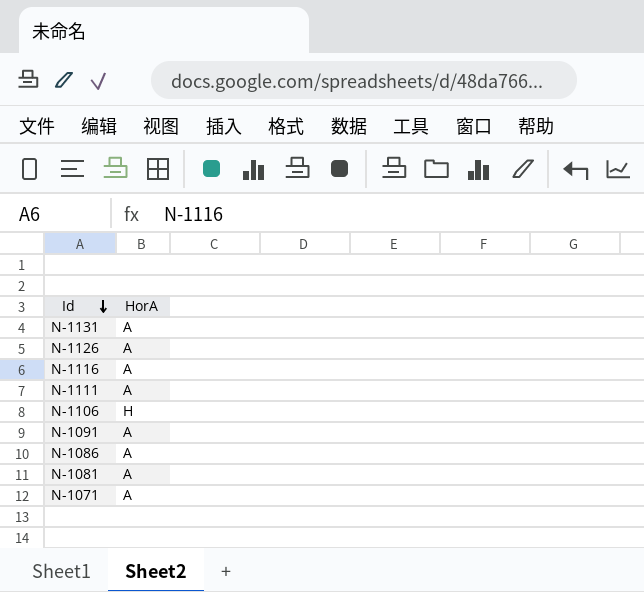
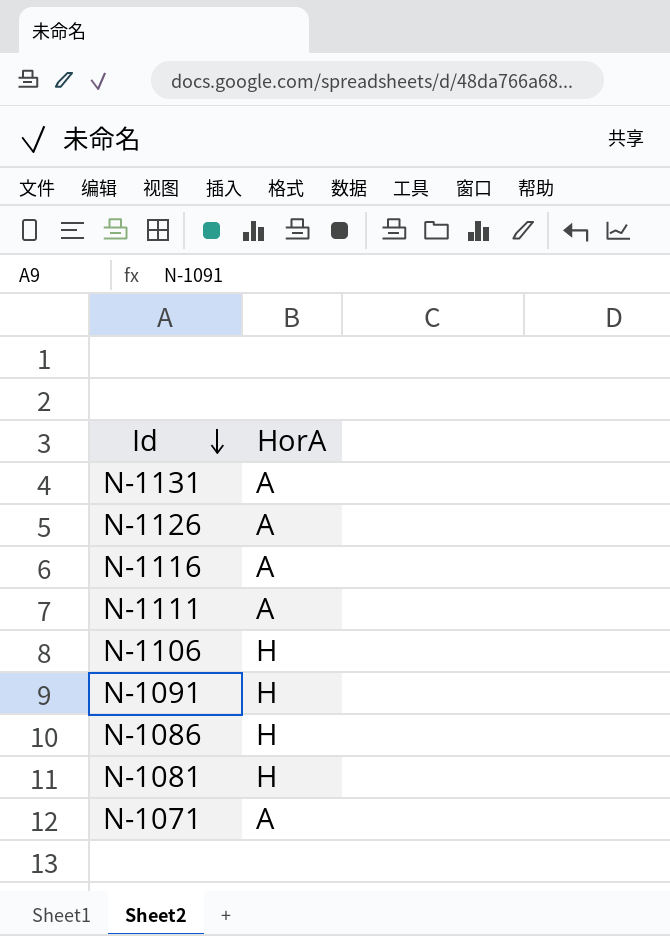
N-1091 | HorA: A -> H
N-1086 | HorA: A -> H
N-1081 | HorA: A -> H

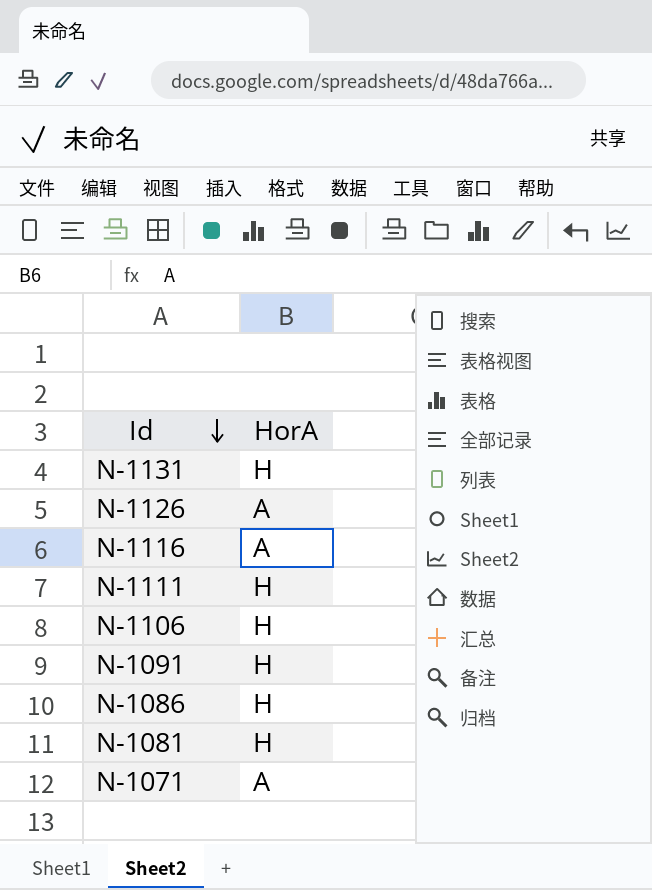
N-1131 | HorA: A -> H
N-1111 | HorA: A -> H

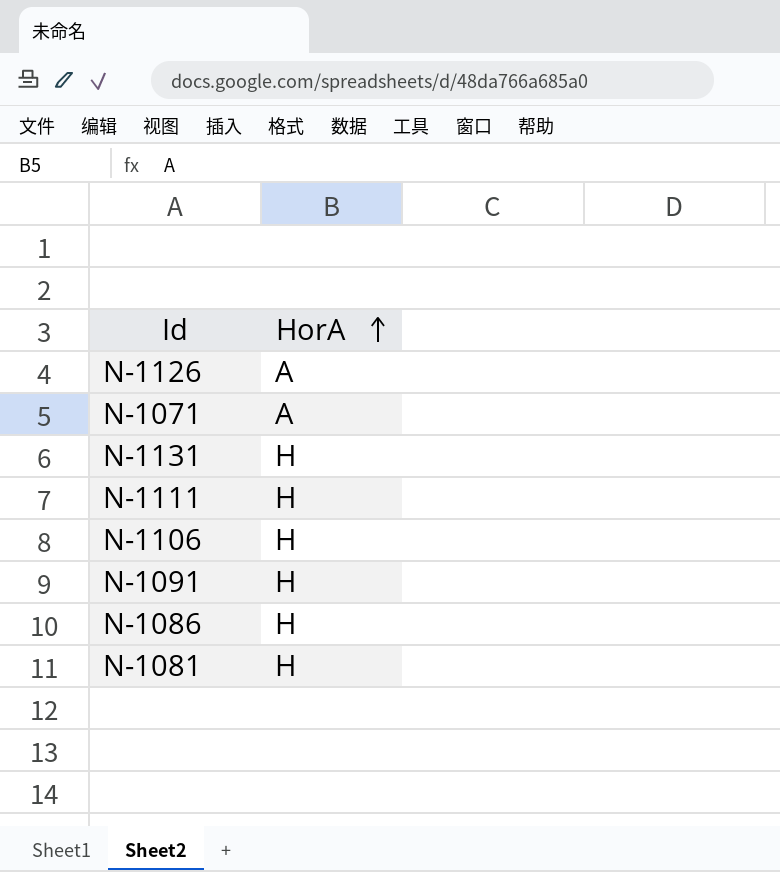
row order: Id descending -> HorA ascending
row N-1116: A -> none

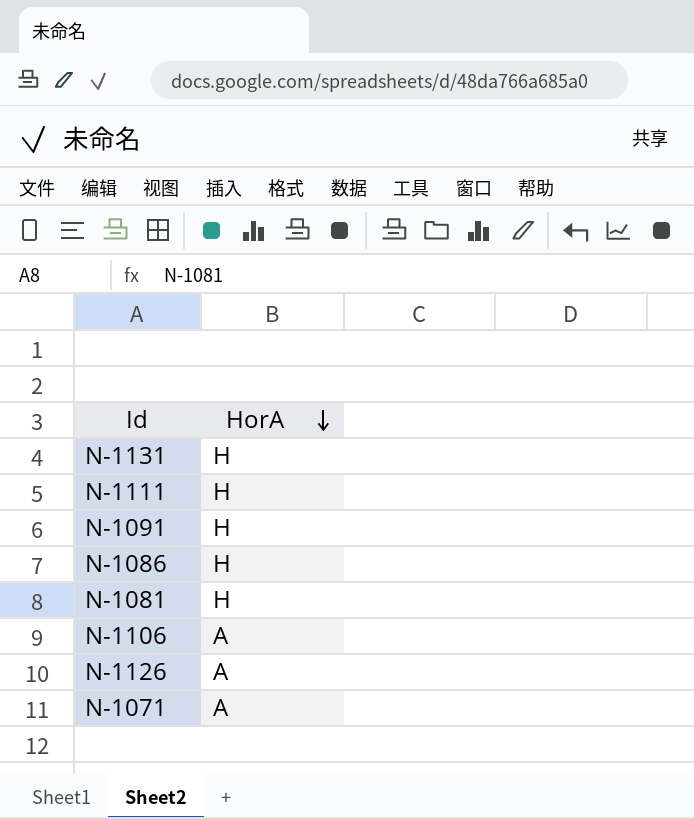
row order: HorA ascending -> HorA descending
N-1106 | HorA: H -> A

